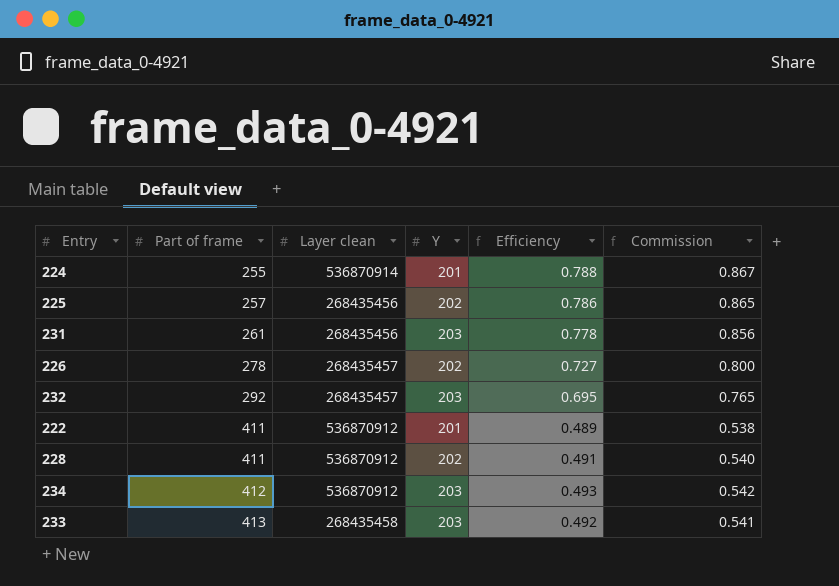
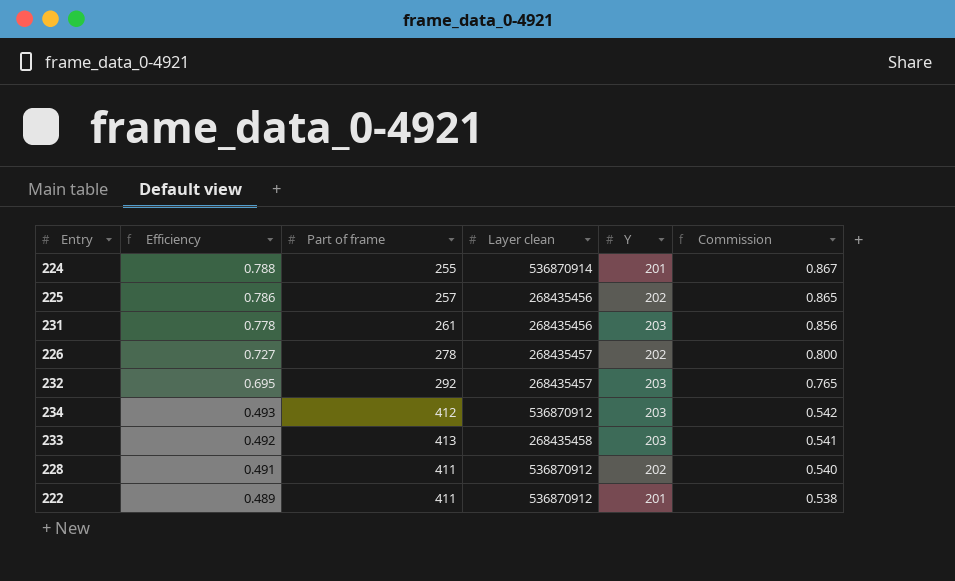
row order: Part of frame ascending -> Efficiency descending
column Efficiency | position: 5 -> 2

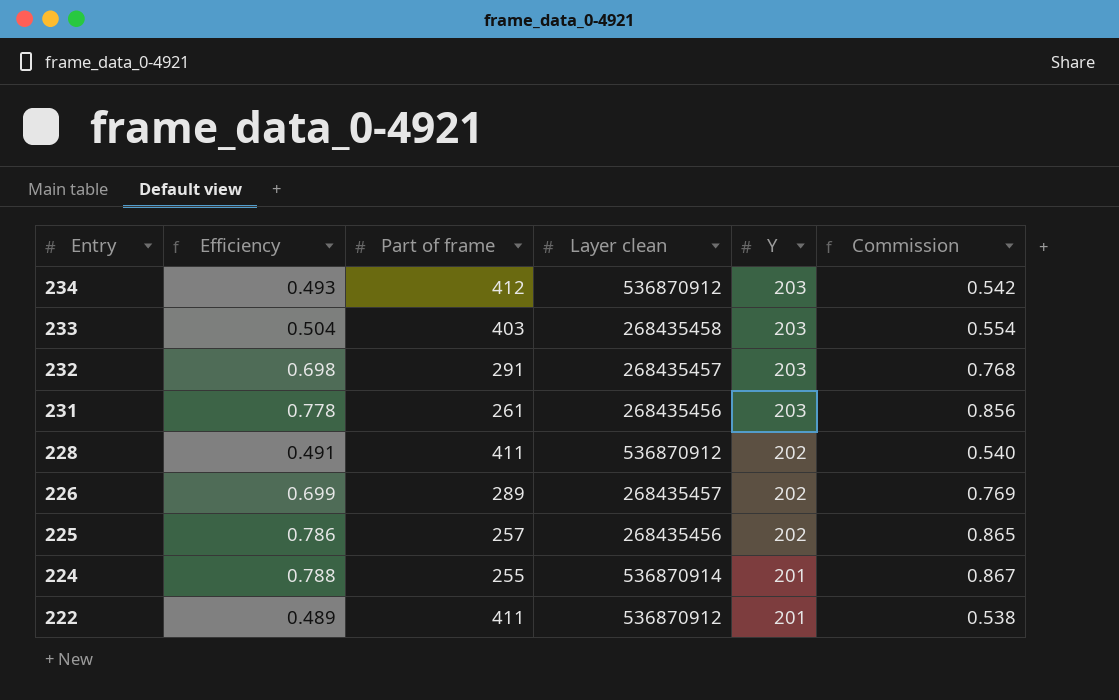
row order: Efficiency descending -> Entry descending
233 | Efficiency: 0.492 -> 0.504
233 | Part of frame: 413 -> 403
233 | Commission: 0.541 -> 0.554
232 | Efficiency: 0.695 -> 0.698
232 | Part of frame: 292 -> 291
232 | Commission: 0.765 -> 0.768
226 | Efficiency: 0.727 -> 0.699
226 | Part of frame: 278 -> 289
226 | Commission: 0.800 -> 0.769

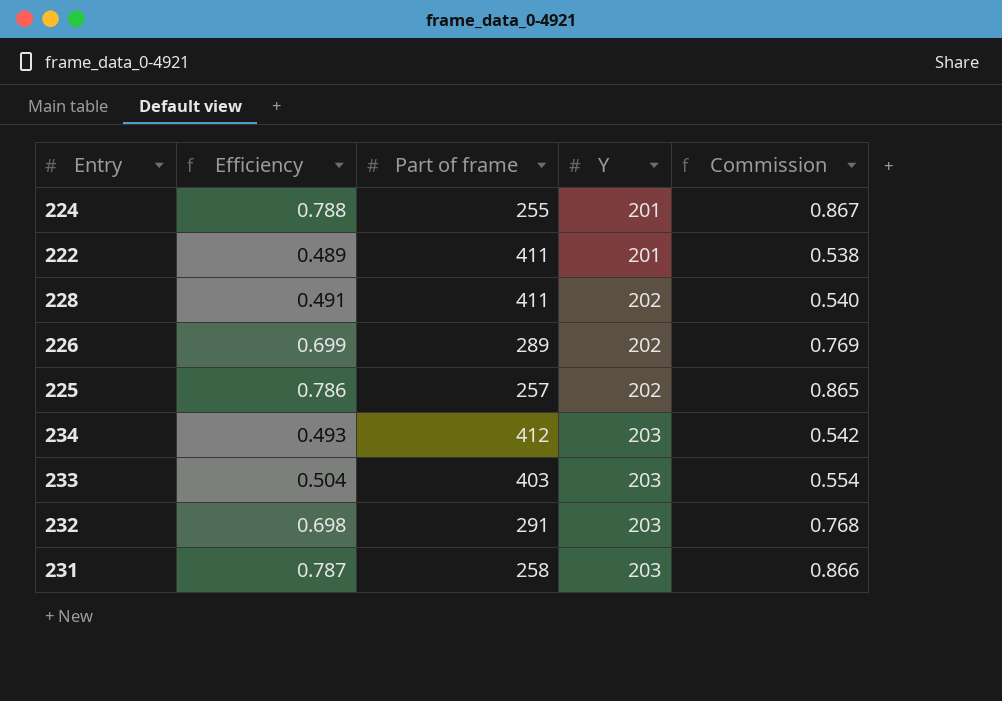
row order: Entry descending -> Y ascending
column Layer clean | position: 4 -> none
231 | Efficiency: 0.778 -> 0.787
231 | Part of frame: 261 -> 258
231 | Commission: 0.856 -> 0.866

